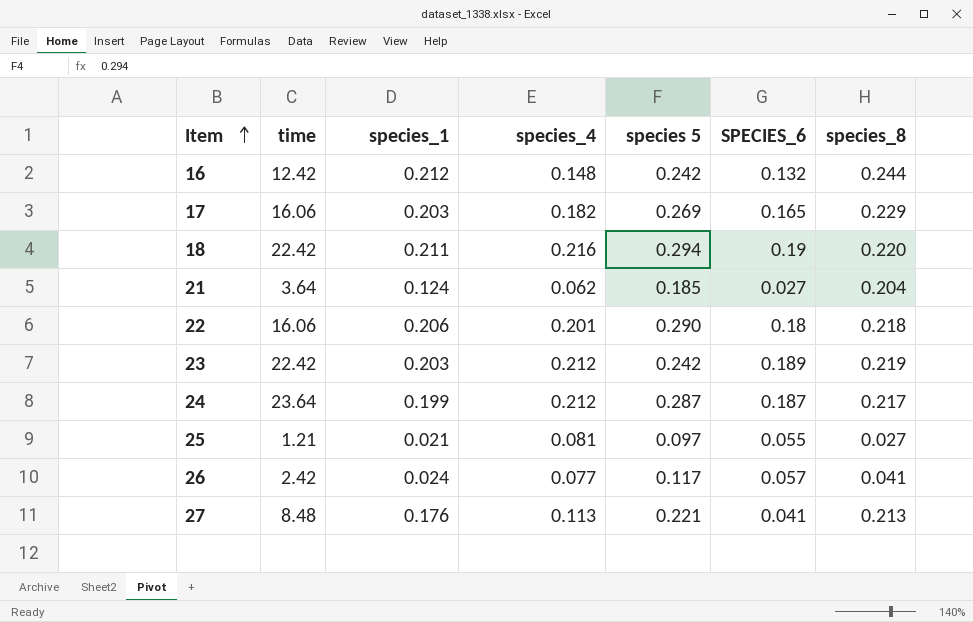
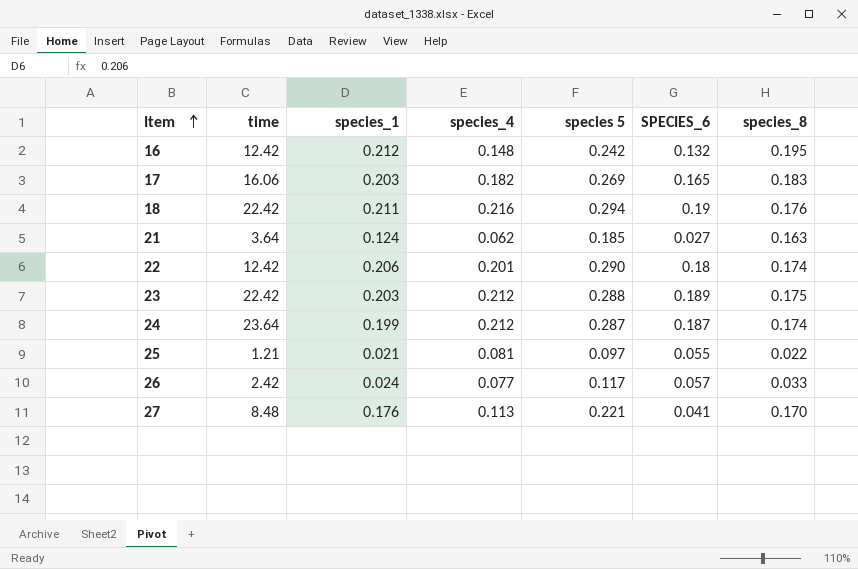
16 | species_8: 0.244 -> 0.195
17 | species_8: 0.229 -> 0.183
18 | species_8: 0.220 -> 0.176
21 | species_8: 0.204 -> 0.163
22 | time: 16.06 -> 12.42
22 | species_8: 0.218 -> 0.174
23 | species 5: 0.242 -> 0.288
23 | species_8: 0.219 -> 0.175
24 | species_8: 0.217 -> 0.174
25 | species_8: 0.027 -> 0.022
26 | species_8: 0.041 -> 0.033
27 | species_8: 0.213 -> 0.170

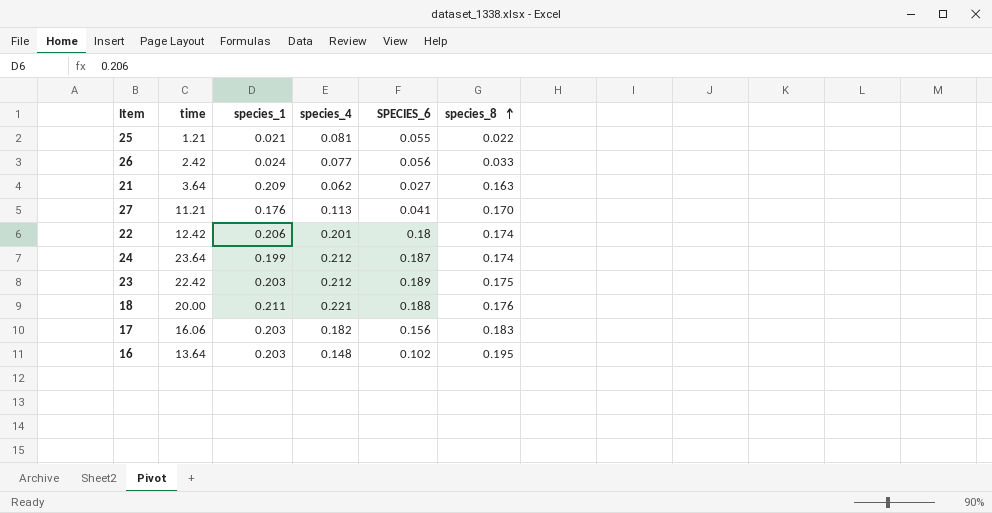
row order: Item ascending -> species_8 ascending
column species 5 | position: 5 -> none
26 | SPECIES_6: 0.057 -> 0.056
21 | species_1: 0.124 -> 0.209
27 | time: 8.48 -> 11.21
18 | time: 22.42 -> 20.00
18 | species_4: 0.216 -> 0.221
18 | SPECIES_6: 0.19 -> 0.188
17 | SPECIES_6: 0.165 -> 0.156
16 | time: 12.42 -> 13.64
16 | species_1: 0.212 -> 0.203
16 | SPECIES_6: 0.132 -> 0.102

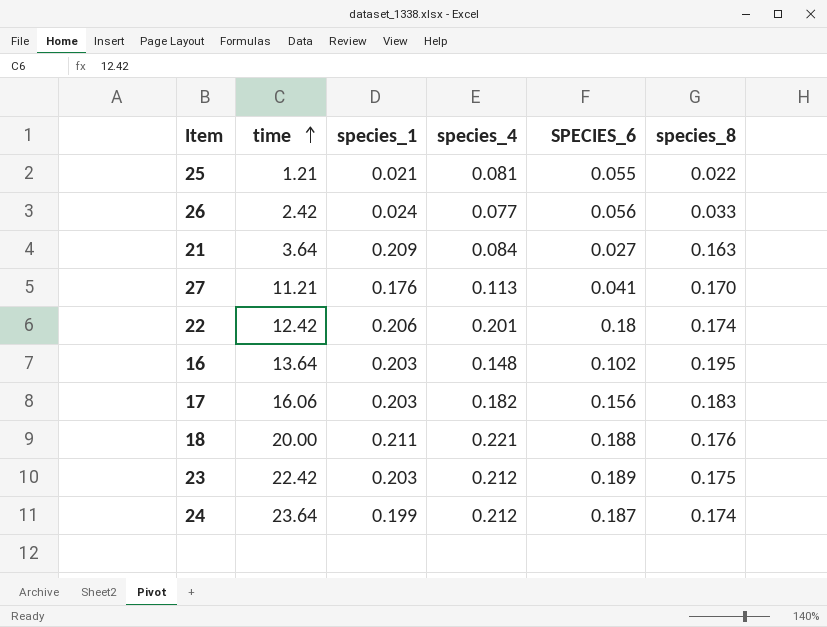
row order: species_8 ascending -> time ascending
21 | species_4: 0.062 -> 0.084

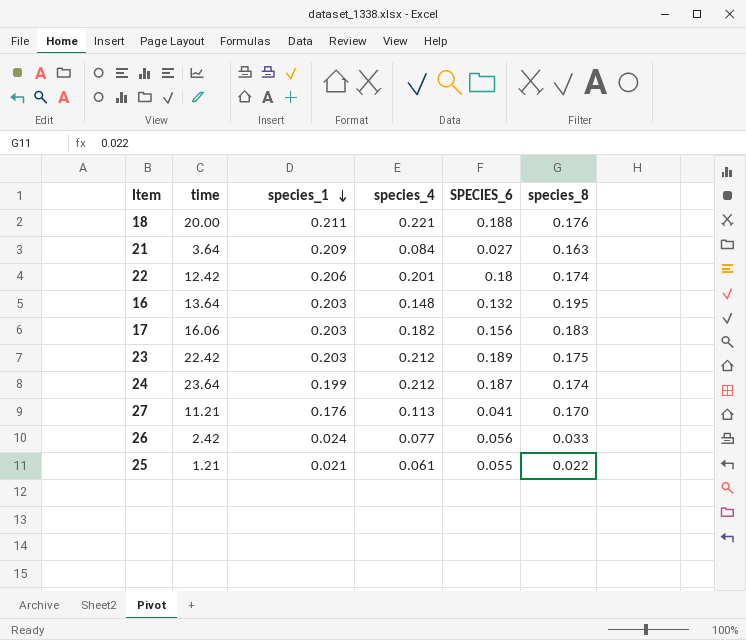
row order: time ascending -> species_1 descending
16 | SPECIES_6: 0.102 -> 0.132
25 | species_4: 0.081 -> 0.061

